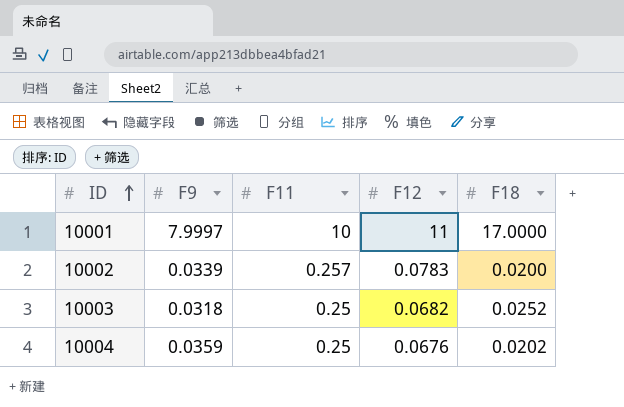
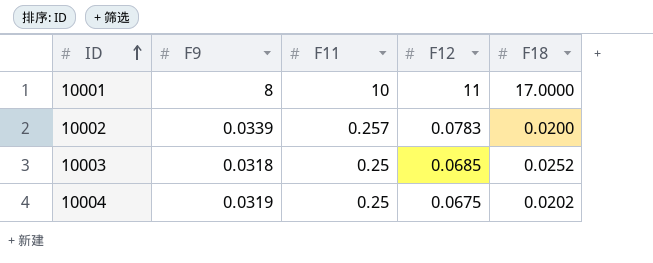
10001 | F9: 7.9997 -> 8
10003 | F12: 0.0682 -> 0.0685
10004 | F9: 0.0359 -> 0.0319
10004 | F12: 0.0676 -> 0.0675

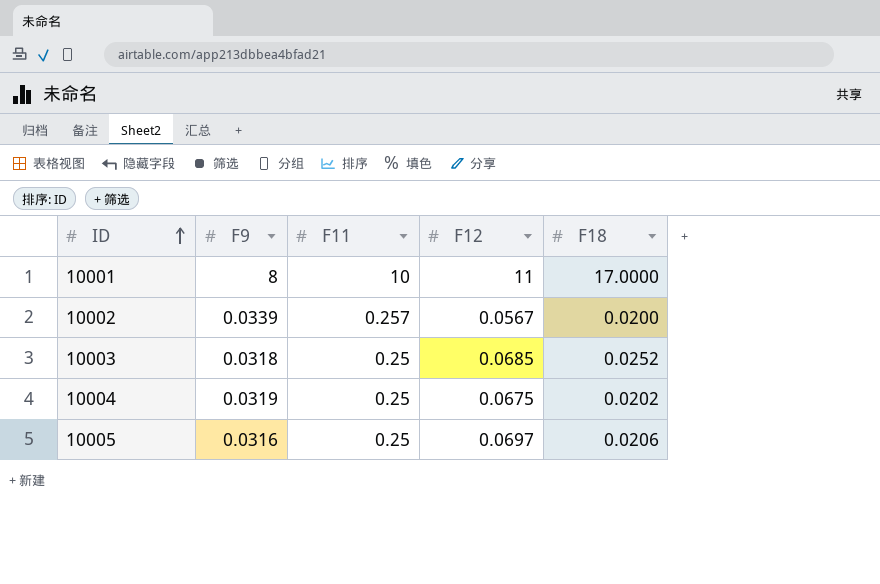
10002 | F12: 0.0783 -> 0.0567
row 10005: none -> 0.0316 | 0.25 | 0.0697 | 0.0206

